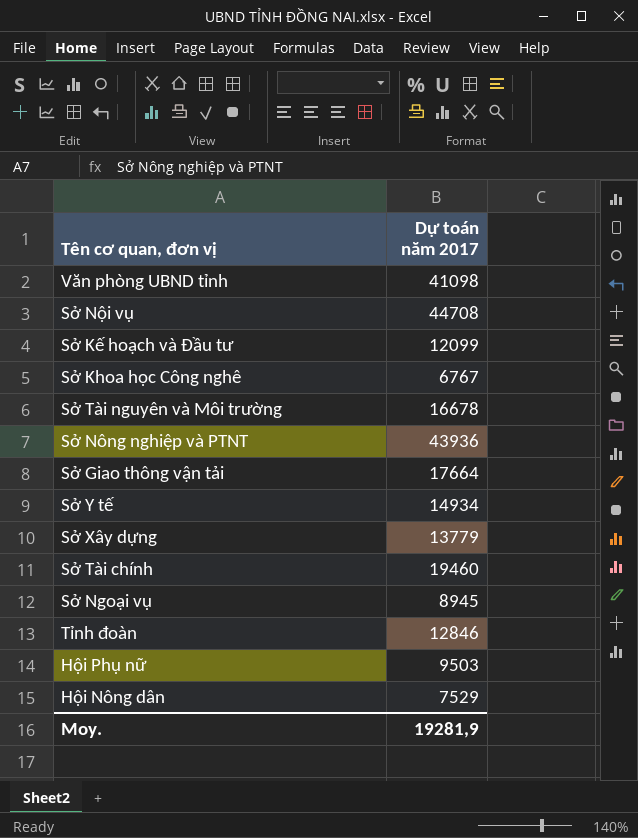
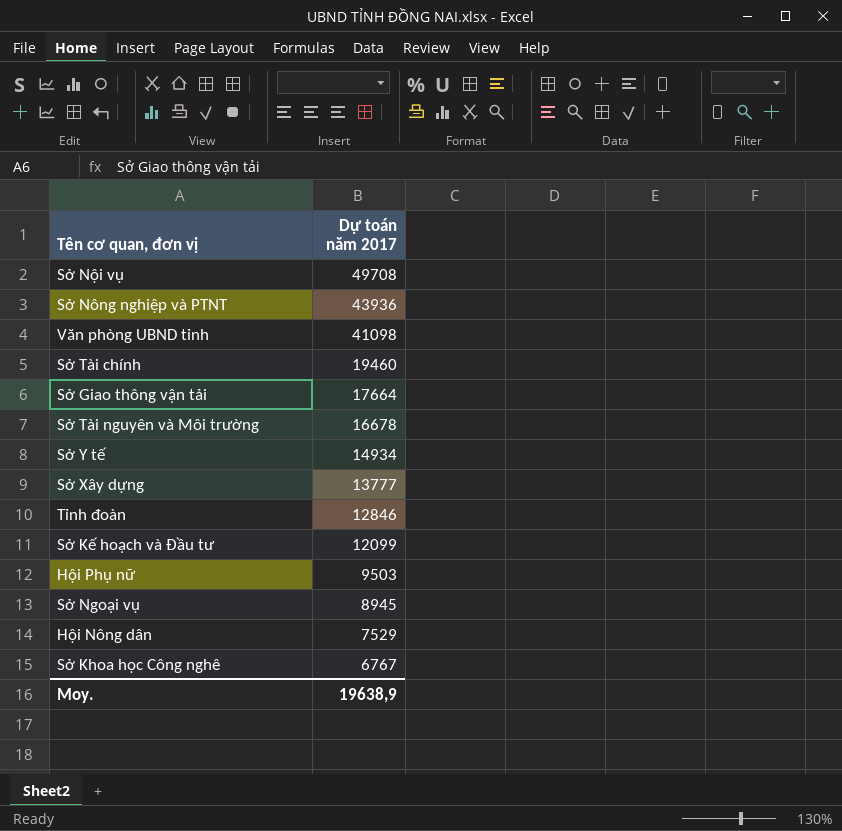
row order: none -> Dự toán năm 2017 descending
Sở Nội vụ | Dự toán năm 2017: 44708 -> 49708
Sở Xây dựng | Dự toán năm 2017: 13779 -> 13777
Moy. | Dự toán năm 2017: 19281,9 -> 19638,9

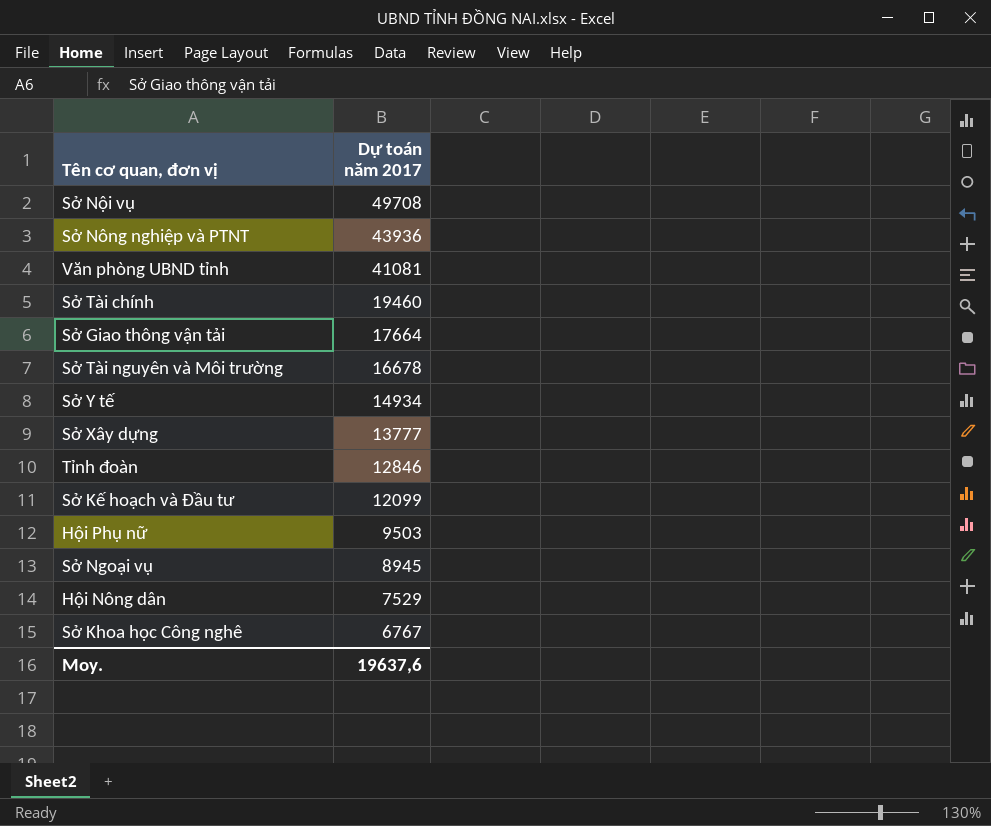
Văn phòng UBND tỉnh | Dự toán năm 2017: 41098 -> 41081
Moy. | Dự toán năm 2017: 19638,9 -> 19637,6

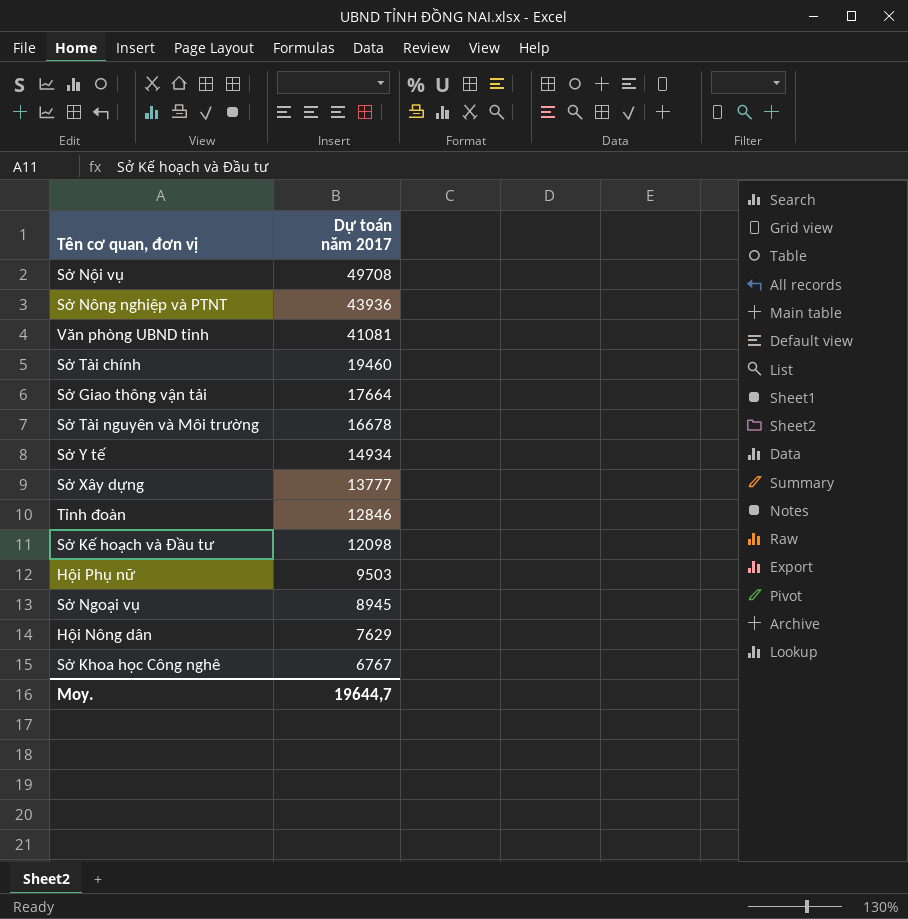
Sở Kế hoạch và Đầu tư | Dự toán năm 2017: 12099 -> 12098
Hội Nông dân | Dự toán năm 2017: 7529 -> 7629
Moy. | Dự toán năm 2017: 19637,6 -> 19644,7

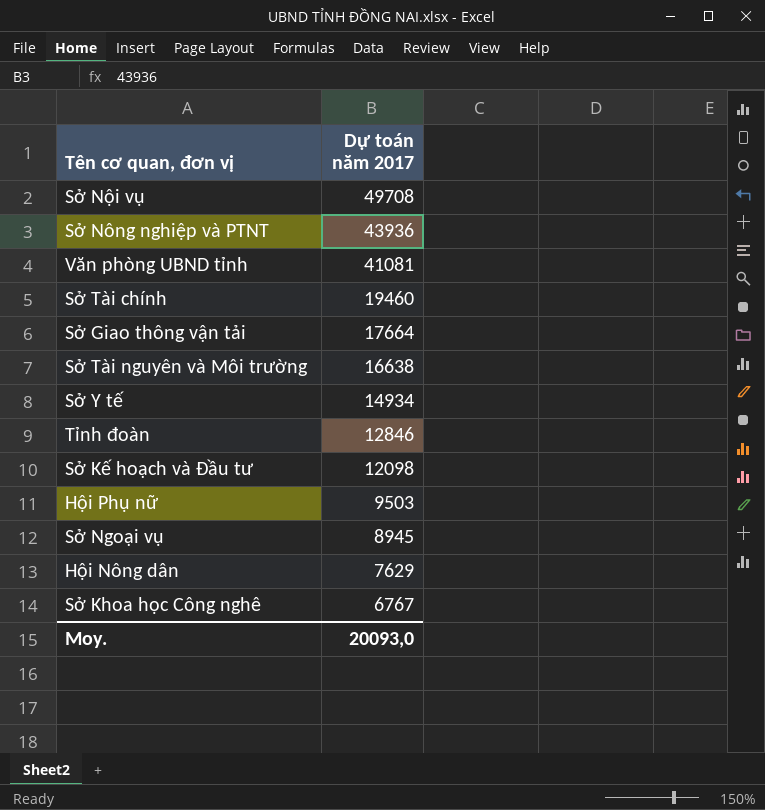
row Sở Xây dựng: 13777 -> none
Sở Tài nguyên và Môi trường | Dự toán năm 2017: 16678 -> 16638
Moy. | Dự toán năm 2017: 19644,7 -> 20093,0

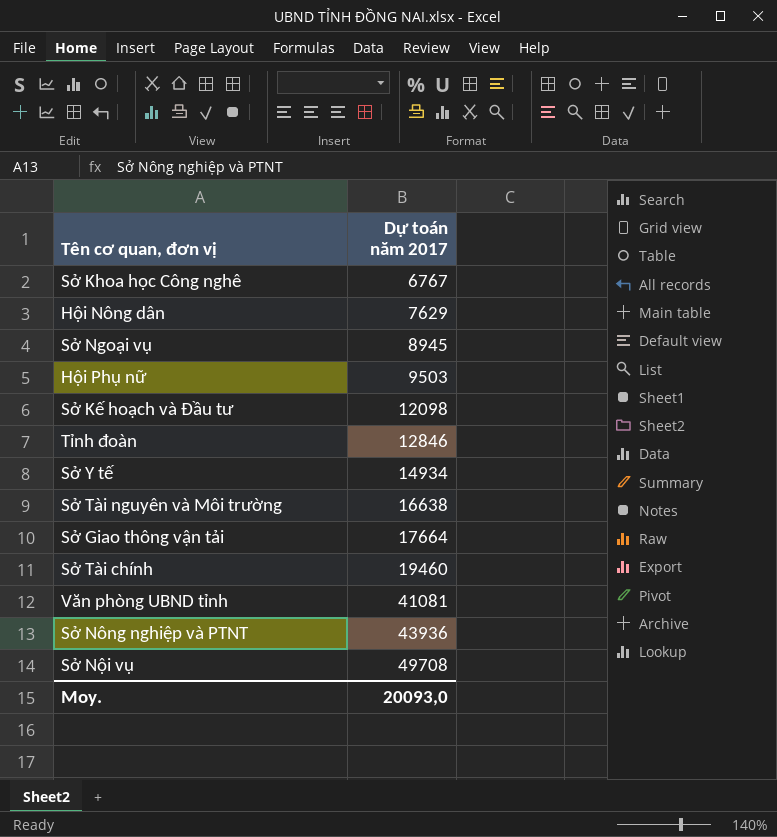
row order: Dự toán năm 2017 descending -> Dự toán năm 2017 ascending

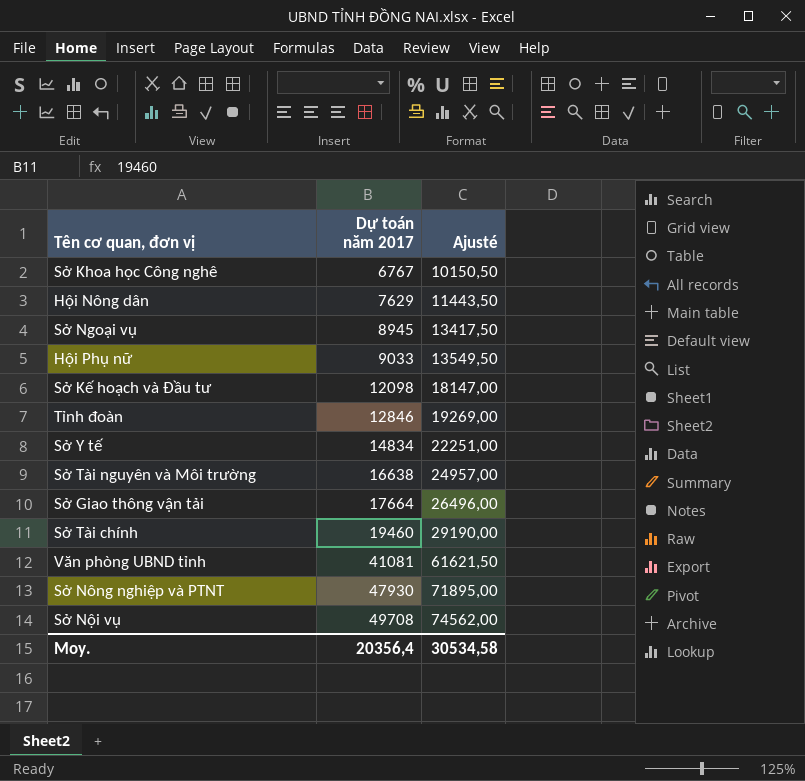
column Ajusté | formula: none -> [Dự toán năm 2017] * 1,5
Hội Phụ nữ | Dự toán năm 2017: 9503 -> 9033
Sở Y tế | Dự toán năm 2017: 14934 -> 14834
Sở Nông nghiệp và PTNT | Dự toán năm 2017: 43936 -> 47930
Moy. | Dự toán năm 2017: 20093,0 -> 20356,4

